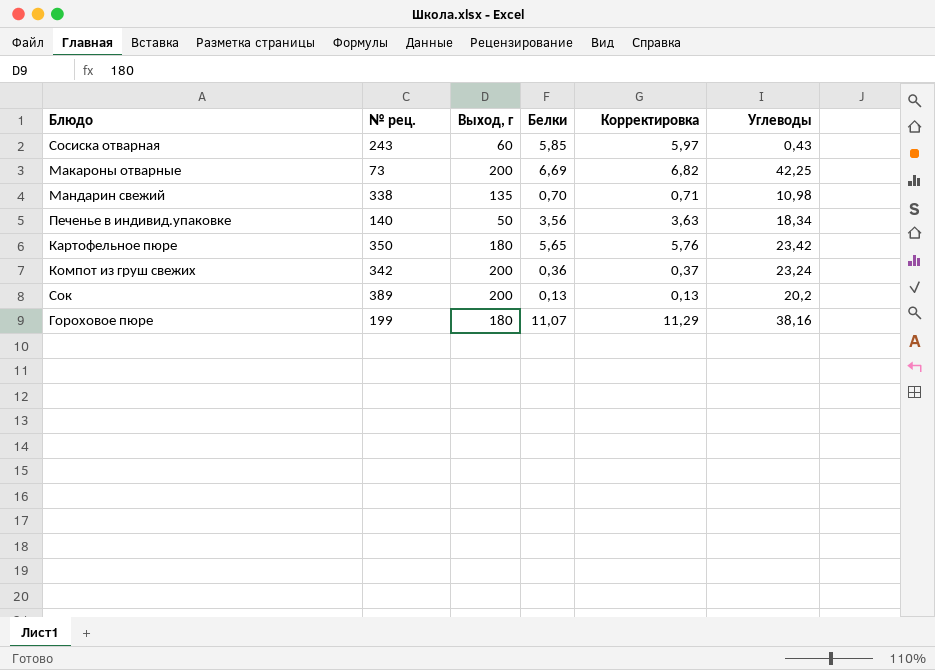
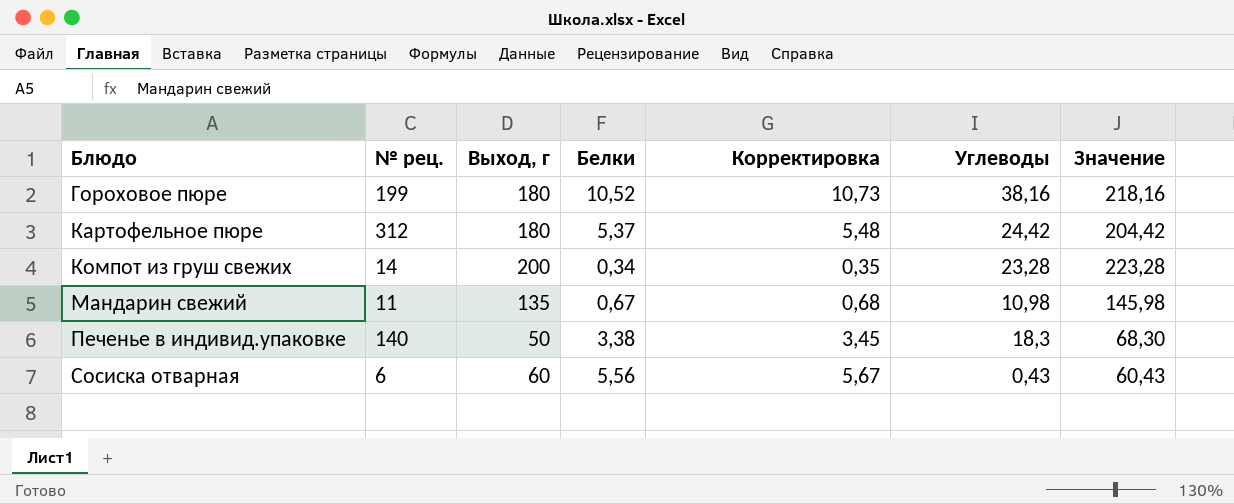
row order: none -> Блюдо ascending
column Значение | formula: none -> [Выход, г] + [Углеводы]
row Макароны отварные: 73 | 200 | 6,69 | 6,82 | 42,25 -> none
row Сок: 389 | 200 | 0,13 | 0,13 | 20,2 -> none
Гороховое пюре | Белки: 11,07 -> 10,52
Гороховое пюре | Корректировка: 11,29 -> 10,73
Картофельное пюре | № рец.: 350 -> 312
Картофельное пюре | Белки: 5,65 -> 5,37
Картофельное пюре | Корректировка: 5,76 -> 5,48
Картофельное пюре | Углеводы: 23,42 -> 24,42
Компот из груш свежих | № рец.: 342 -> 14
Компот из груш свежих | Белки: 0,36 -> 0,34
Компот из груш свежих | Корректировка: 0,37 -> 0,35
Компот из груш свежих | Углеводы: 23,24 -> 23,28
Мандарин свежий | № рец.: 338 -> 11
Мандарин свежий | Белки: 0,70 -> 0,67
Мандарин свежий | Корректировка: 0,71 -> 0,68
Печенье в индивид.упаковке | Белки: 3,56 -> 3,38
Печенье в индивид.упаковке | Корректировка: 3,63 -> 3,45
Печенье в индивид.упаковке | Углеводы: 18,34 -> 18,3
Сосиска отварная | № рец.: 243 -> 6
Сосиска отварная | Белки: 5,85 -> 5,56
Сосиска отварная | Корректировка: 5,97 -> 5,67

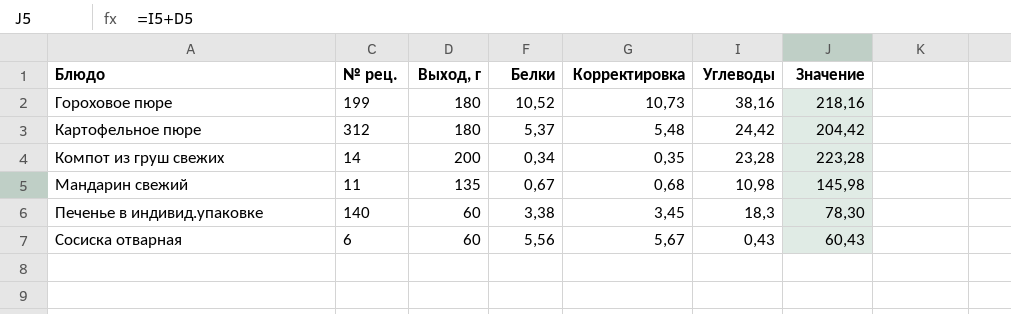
Печенье в индивид.упаковке | Выход, г: 50 -> 60
Печенье в индивид.упаковке | Значение: 68,30 -> 78,30

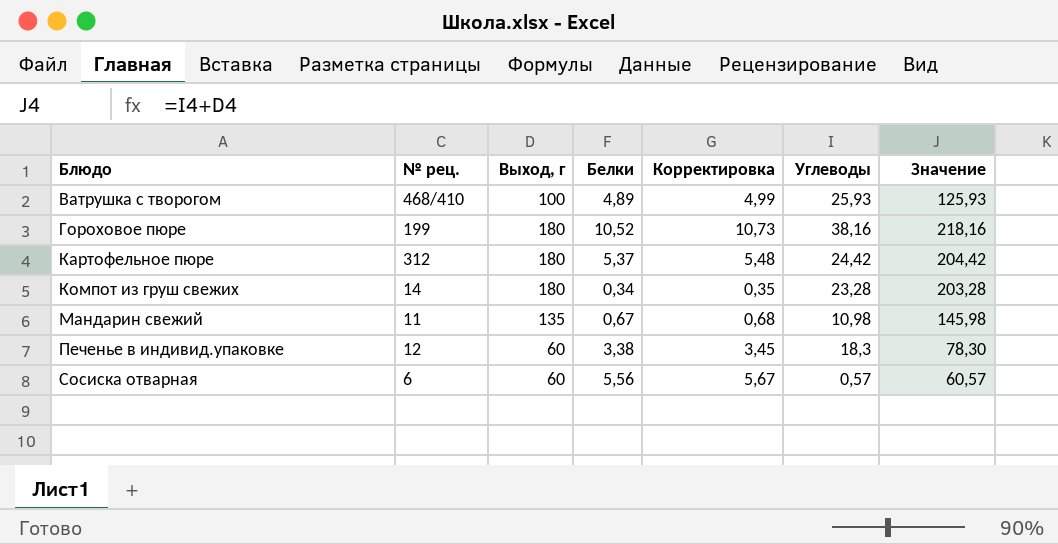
row Ватрушка с творогом: none -> 468/410 | 100 | 4,89 | 4,99 | 25,93 | 125,93
Компот из груш свежих | Выход, г: 200 -> 180
Компот из груш свежих | Значение: 223,28 -> 203,28
Печенье в индивид.упаковке | № рец.: 140 -> 12
Сосиска отварная | Углеводы: 0,43 -> 0,57
Сосиска отварная | Значение: 60,43 -> 60,57

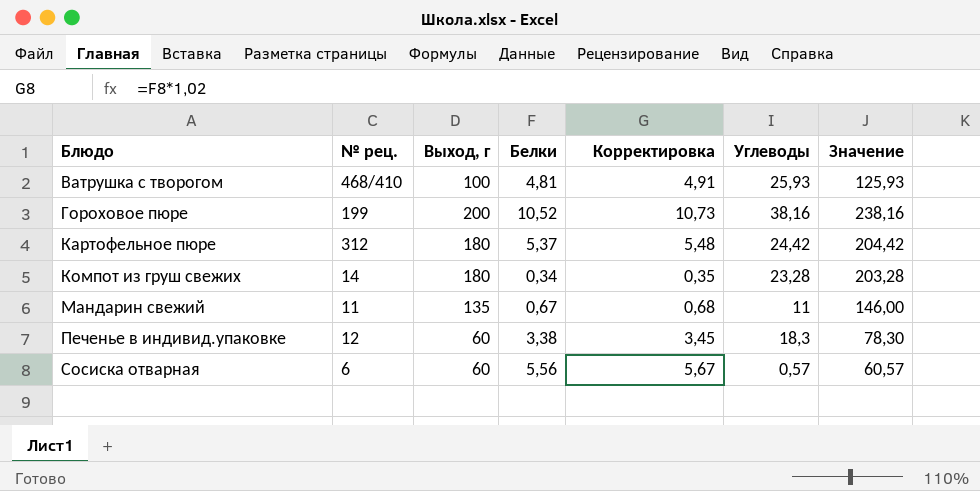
Ватрушка с творогом | Белки: 4,89 -> 4,81
Ватрушка с творогом | Корректировка: 4,99 -> 4,91
Гороховое пюре | Выход, г: 180 -> 200
Гороховое пюре | Значение: 218,16 -> 238,16
Мандарин свежий | Углеводы: 10,98 -> 11
Мандарин свежий | Значение: 145,98 -> 146,00

